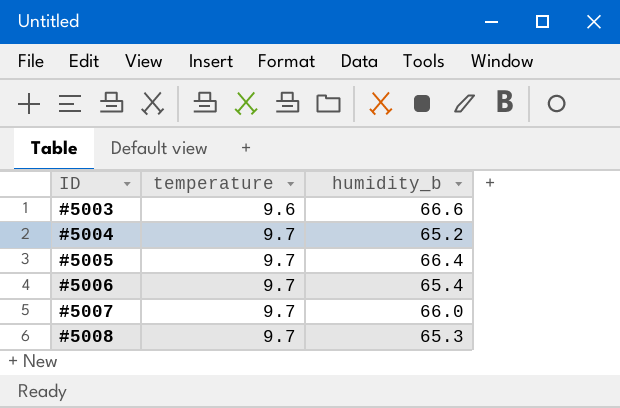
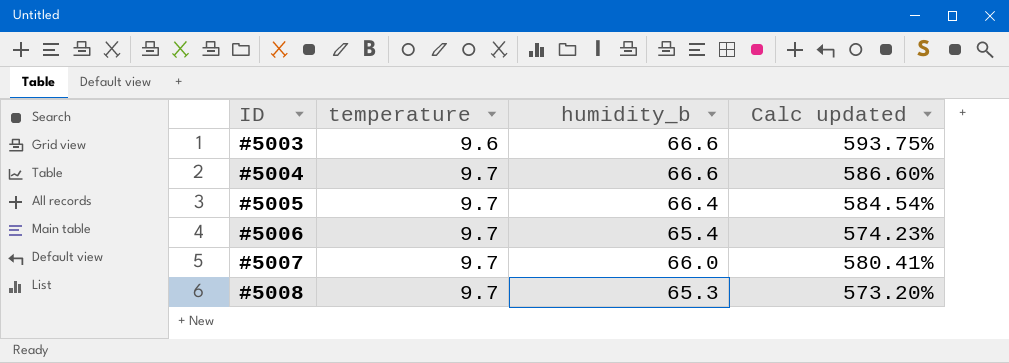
column Calc updated | formula: none -> ([humidity_b] - [temperature]) / [temperature]
#5004 | humidity_b: 65.2 -> 66.6

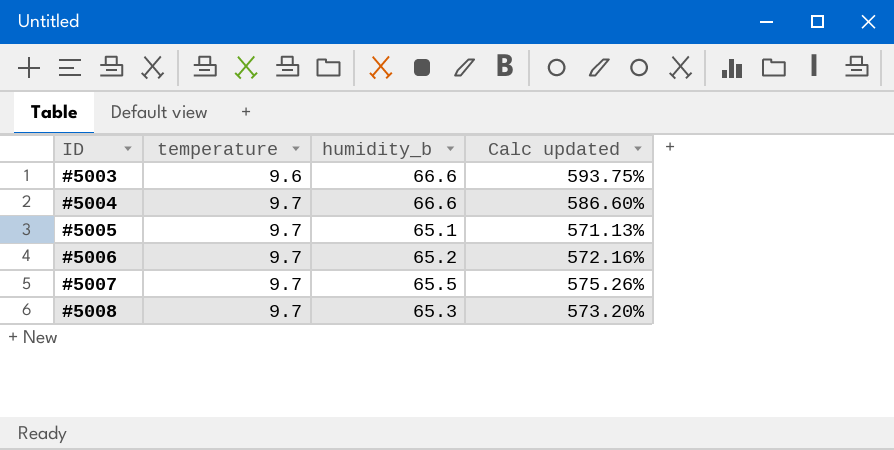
#5005 | humidity_b: 66.4 -> 65.1
#5005 | Calc updated: 584.54% -> 571.13%
#5006 | humidity_b: 65.4 -> 65.2
#5006 | Calc updated: 574.23% -> 572.16%
#5007 | humidity_b: 66.0 -> 65.5
#5007 | Calc updated: 580.41% -> 575.26%

